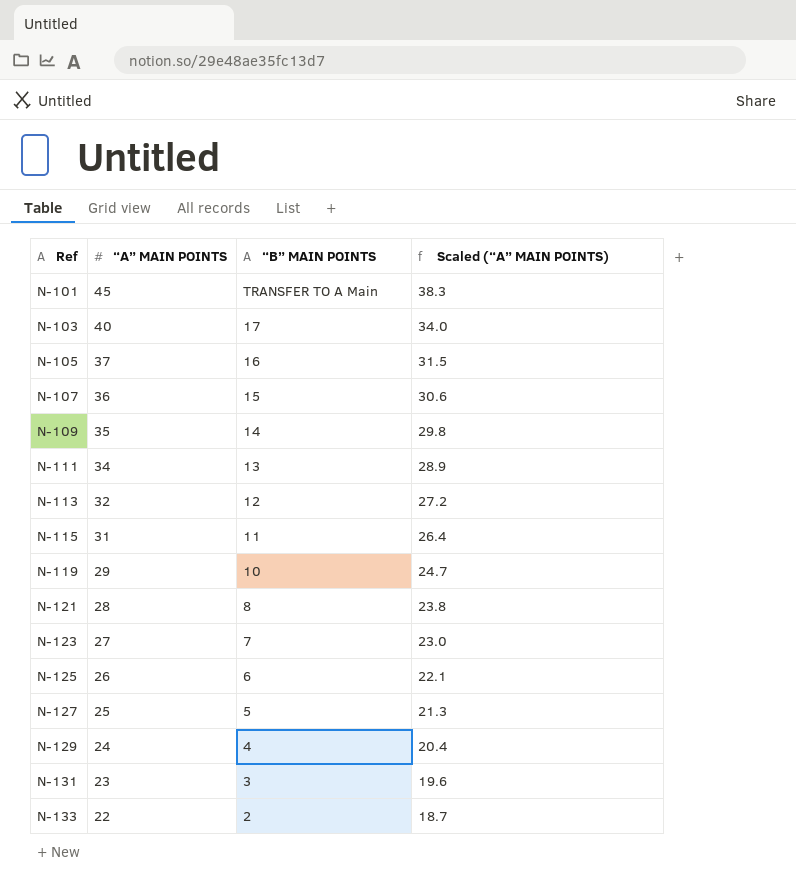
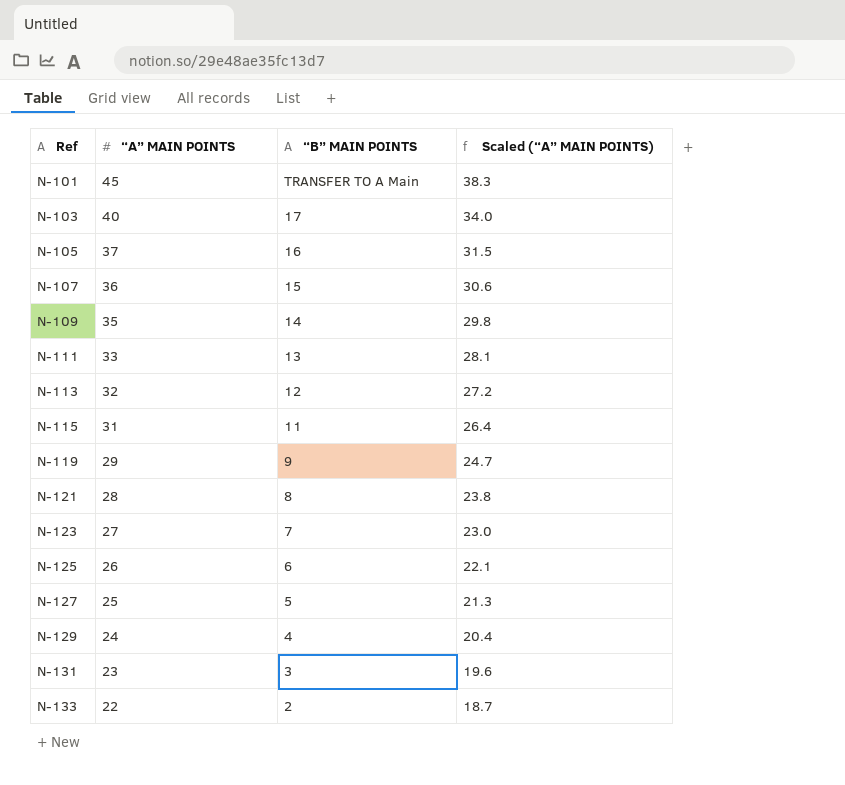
N-111 | “A” MAIN POINTS: 34 -> 33
N-111 | Scaled (“A” MAIN POINTS): 28.9 -> 28.1
N-119 | “B” MAIN POINTS: 10 -> 9

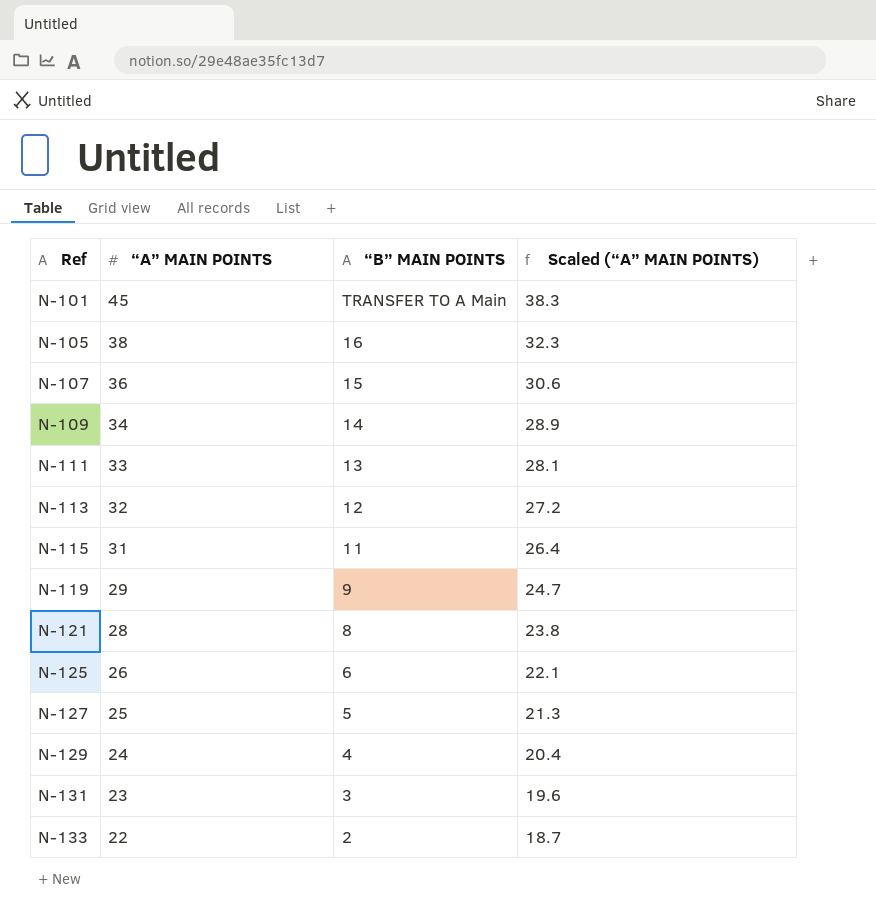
row N-103: 40 | 17 | 34.0 -> none
row N-123: 27 | 7 | 23.0 -> none
N-105 | “A” MAIN POINTS: 37 -> 38
N-105 | Scaled (“A” MAIN POINTS): 31.5 -> 32.3
N-109 | “A” MAIN POINTS: 35 -> 34
N-109 | Scaled (“A” MAIN POINTS): 29.8 -> 28.9

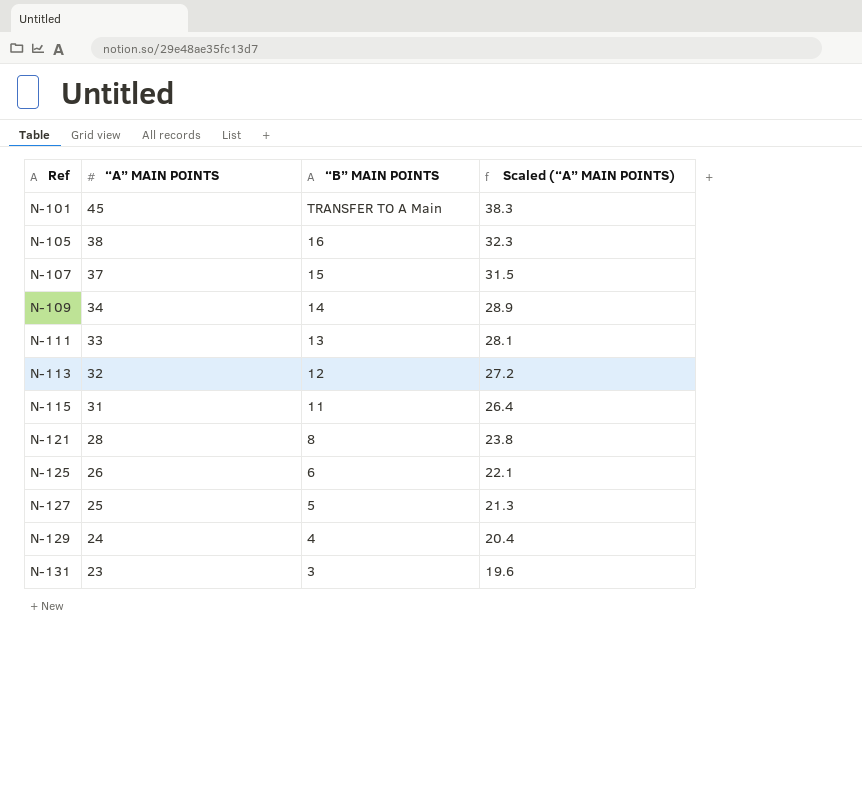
row N-119: 29 | 9 | 24.7 -> none
row N-133: 22 | 2 | 18.7 -> none
N-107 | “A” MAIN POINTS: 36 -> 37
N-107 | Scaled (“A” MAIN POINTS): 30.6 -> 31.5

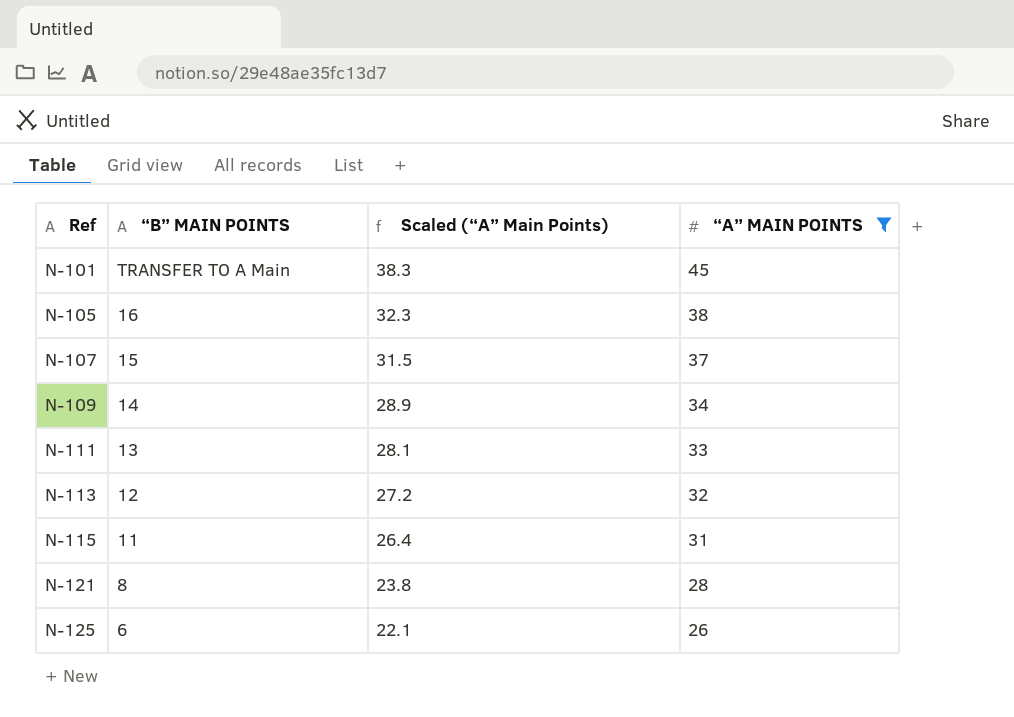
filter: none -> “A” MAIN POINTS >= 26
column name: Scaled (“A” MAIN POINTS) -> Scaled (“A” Main Points)
column “A” MAIN POINTS | position: 2 -> 4

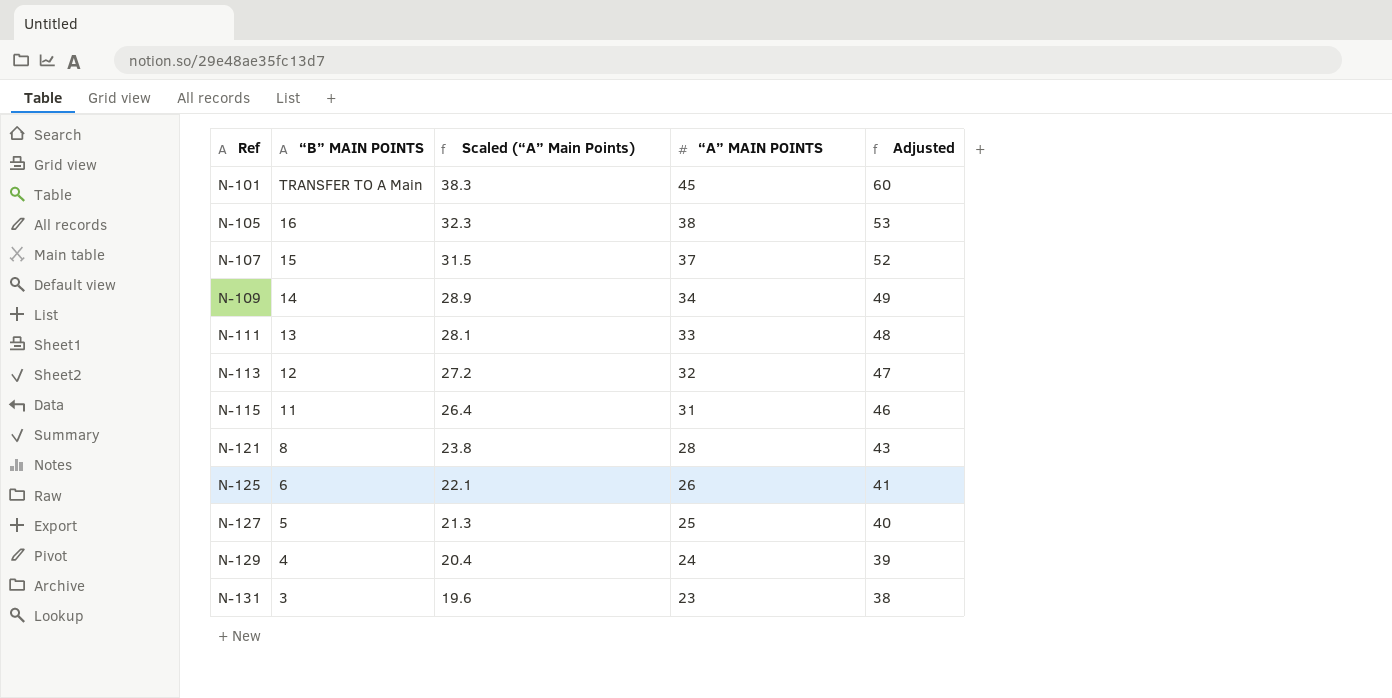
filter: “A” MAIN POINTS >= 26 -> none
column Adjusted | formula: none -> [“A” MAIN POINTS] + 15

